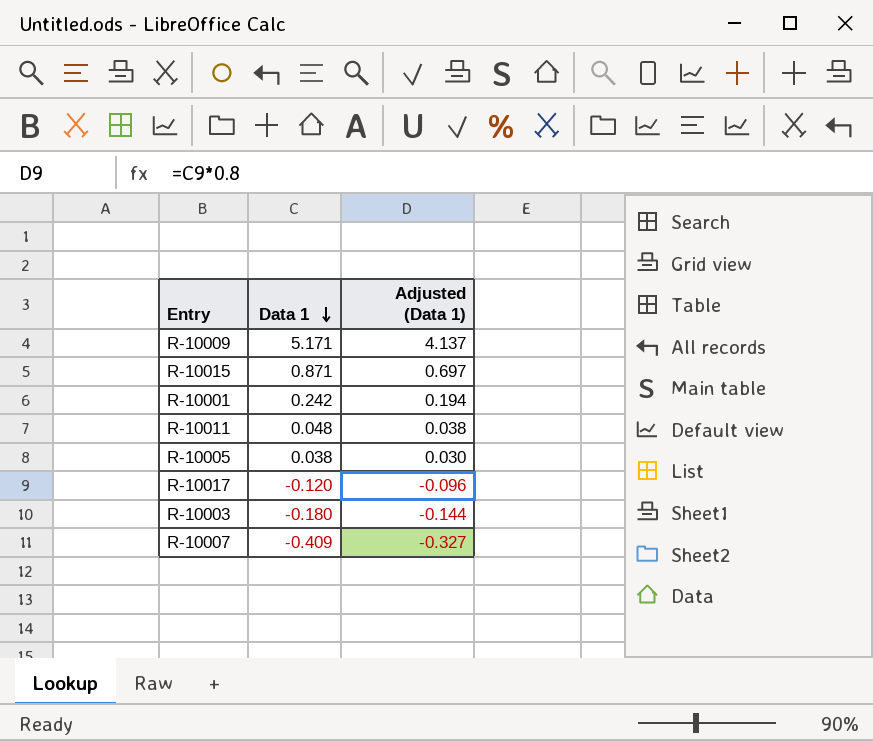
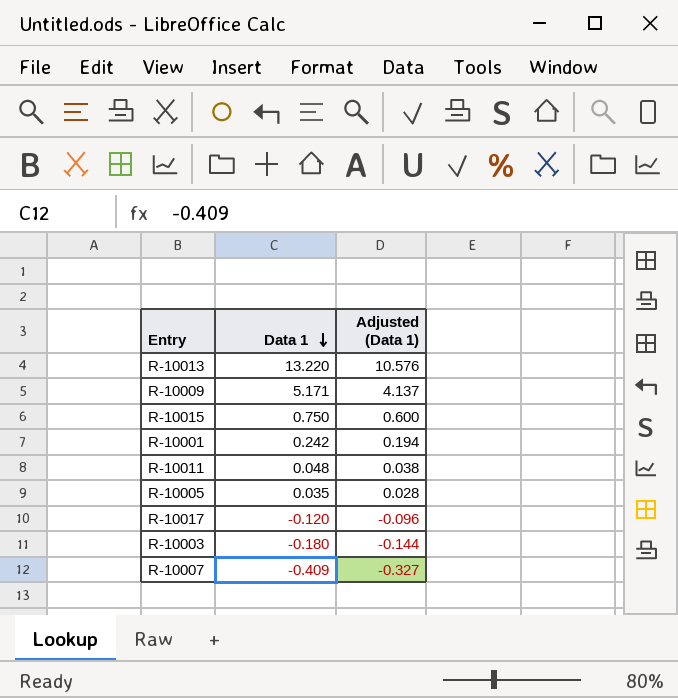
row R-10013: none -> 13.220 | 10.576
R-10015 | Data 1: 0.871 -> 0.750
R-10015 | Adjusted (Data 1): 0.697 -> 0.600
R-10005 | Data 1: 0.038 -> 0.035
R-10005 | Adjusted (Data 1): 0.030 -> 0.028

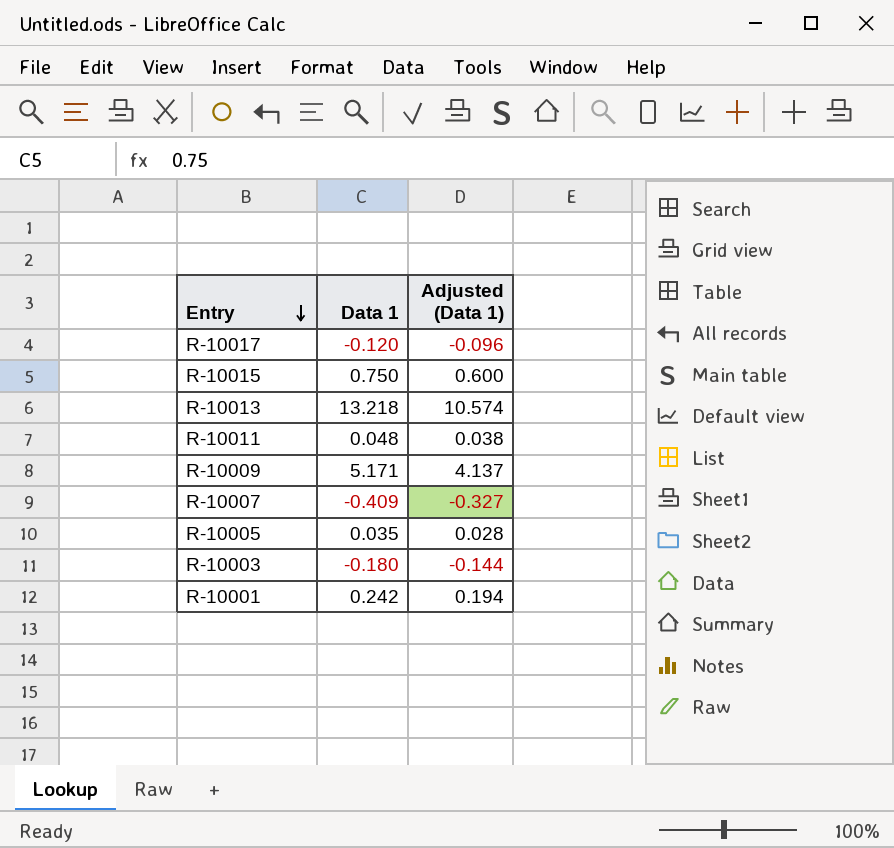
row order: Data 1 descending -> Entry descending
R-10013 | Data 1: 13.220 -> 13.218
R-10013 | Adjusted (Data 1): 10.576 -> 10.574

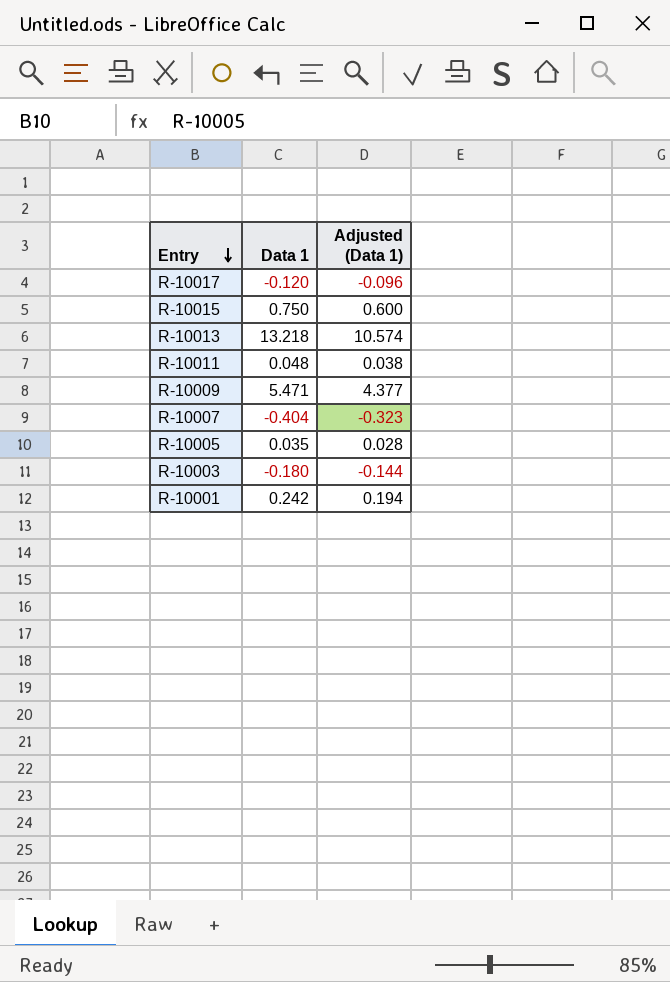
R-10009 | Data 1: 5.171 -> 5.471
R-10009 | Adjusted (Data 1): 4.137 -> 4.377
R-10007 | Data 1: -0.409 -> -0.404
R-10007 | Adjusted (Data 1): -0.327 -> -0.323

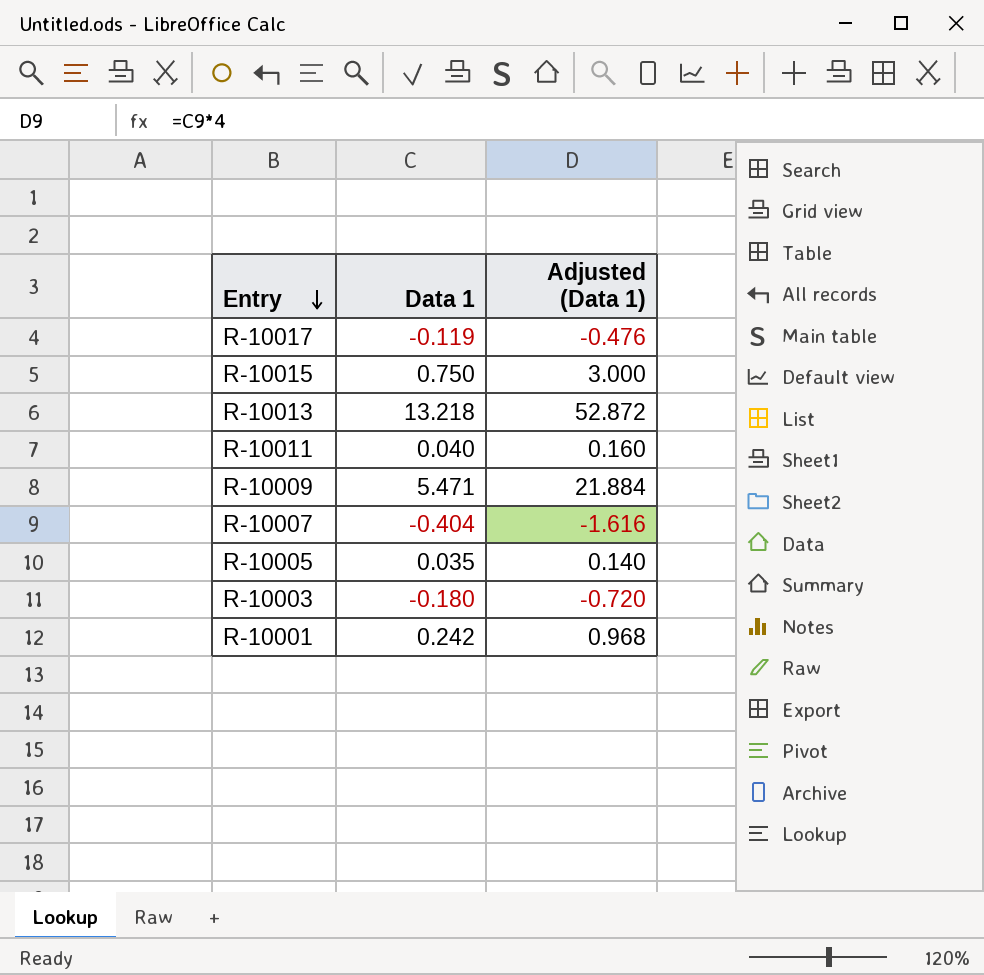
column Adjusted (Data 1) | formula: [Data 1] * 0.8 -> [Data 1] * 4
R-10017 | Data 1: -0.120 -> -0.119
R-10011 | Data 1: 0.048 -> 0.040

